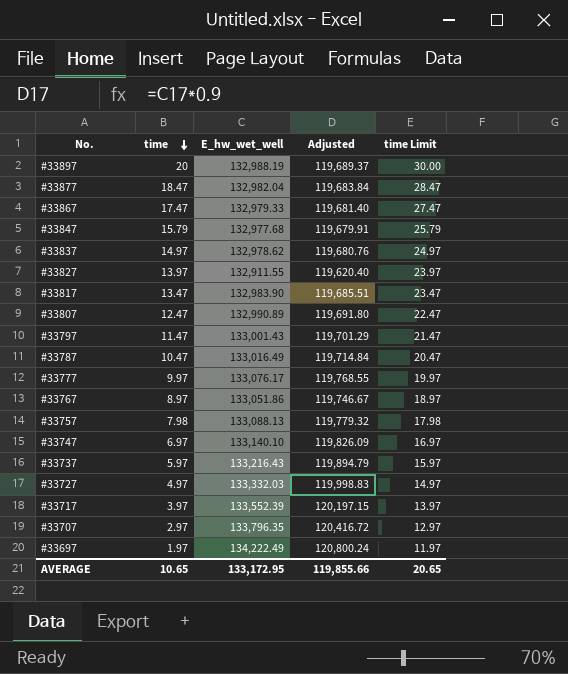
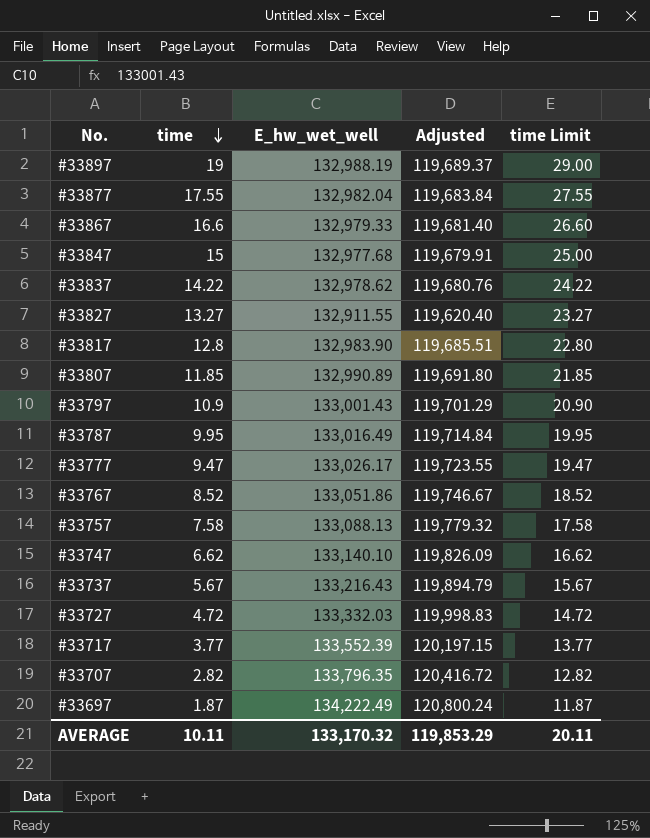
#33897 | time: 20 -> 19
#33897 | time Limit: 30.00 -> 29.00
#33877 | time: 18.47 -> 17.55
#33877 | time Limit: 28.47 -> 27.55
#33867 | time: 17.47 -> 16.6
#33867 | time Limit: 27.47 -> 26.60
#33847 | time: 15.79 -> 15
#33847 | time Limit: 25.79 -> 25.00
#33837 | time: 14.97 -> 14.22
#33837 | time Limit: 24.97 -> 24.22
#33827 | time: 13.97 -> 13.27
#33827 | time Limit: 23.97 -> 23.27
#33817 | time: 13.47 -> 12.8
#33817 | time Limit: 23.47 -> 22.80
#33807 | time: 12.47 -> 11.85
#33807 | time Limit: 22.47 -> 21.85
#33797 | time: 11.47 -> 10.9
#33797 | time Limit: 21.47 -> 20.90
#33787 | time: 10.47 -> 9.95
#33787 | time Limit: 20.47 -> 19.95
#33777 | time: 9.97 -> 9.47
#33777 | E_hw_wet_well: 133,076.17 -> 133,026.17
#33777 | Adjusted: 119,768.55 -> 119,723.55
#33777 | time Limit: 19.97 -> 19.47
#33767 | time: 8.97 -> 8.52
#33767 | time Limit: 18.97 -> 18.52
#33757 | time: 7.98 -> 7.58
#33757 | time Limit: 17.98 -> 17.58
#33747 | time: 6.97 -> 6.62
#33747 | time Limit: 16.97 -> 16.62
#33737 | time: 5.97 -> 5.67
#33737 | time Limit: 15.97 -> 15.67
#33727 | time: 4.97 -> 4.72
#33727 | time Limit: 14.97 -> 14.72
#33717 | time: 3.97 -> 3.77
#33717 | time Limit: 13.97 -> 13.77
#33707 | time: 2.97 -> 2.82
#33707 | time Limit: 12.97 -> 12.82
#33697 | time: 1.97 -> 1.87
#33697 | time Limit: 11.97 -> 11.87
AVERAGE | time: 10.65 -> 10.11
AVERAGE | E_hw_wet_well: 133,172.95 -> 133,170.32
AVERAGE | Adjusted: 119,855.66 -> 119,853.29
AVERAGE | time Limit: 20.65 -> 20.11

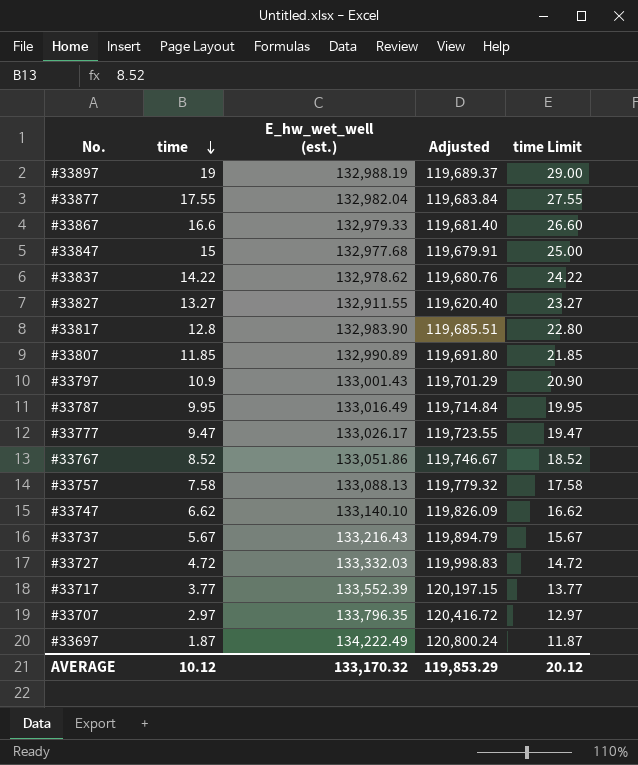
column name: E_hw_wet_well -> E_hw_wet_well (est.)
#33707 | time: 2.82 -> 2.97
#33707 | time Limit: 12.82 -> 12.97
AVERAGE | time: 10.11 -> 10.12
AVERAGE | time Limit: 20.11 -> 20.12

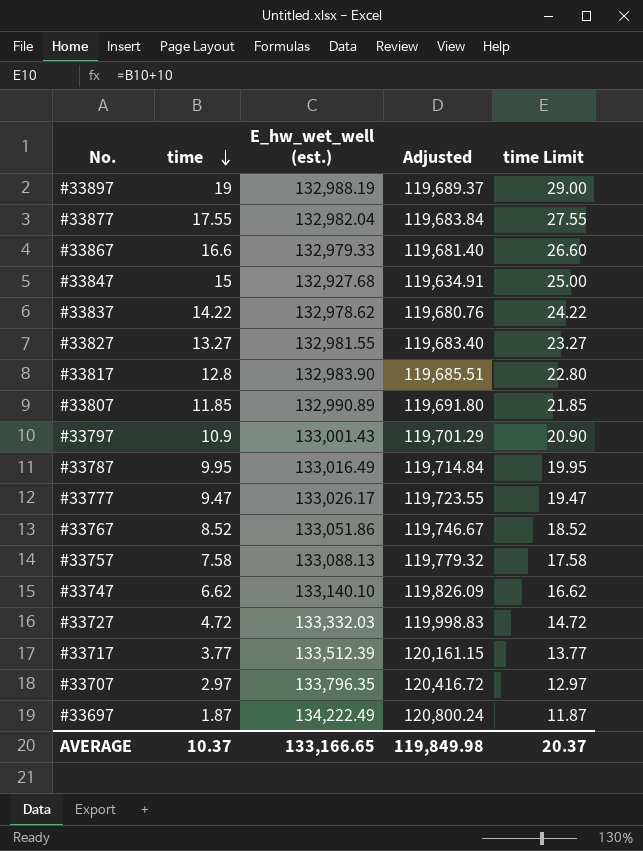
row #33737: 5.67 | 133,216.43 | 119,894.79 | 15.67 -> none
#33847 | E_hw_wet_well (est.): 132,977.68 -> 132,927.68
#33847 | Adjusted: 119,679.91 -> 119,634.91
#33827 | E_hw_wet_well (est.): 132,911.55 -> 132,981.55
#33827 | Adjusted: 119,620.40 -> 119,683.40
#33717 | E_hw_wet_well (est.): 133,552.39 -> 133,512.39
#33717 | Adjusted: 120,197.15 -> 120,161.15
AVERAGE | time: 10.12 -> 10.37
AVERAGE | E_hw_wet_well (est.): 133,170.32 -> 133,166.65
AVERAGE | Adjusted: 119,853.29 -> 119,849.98
AVERAGE | time Limit: 20.12 -> 20.37

